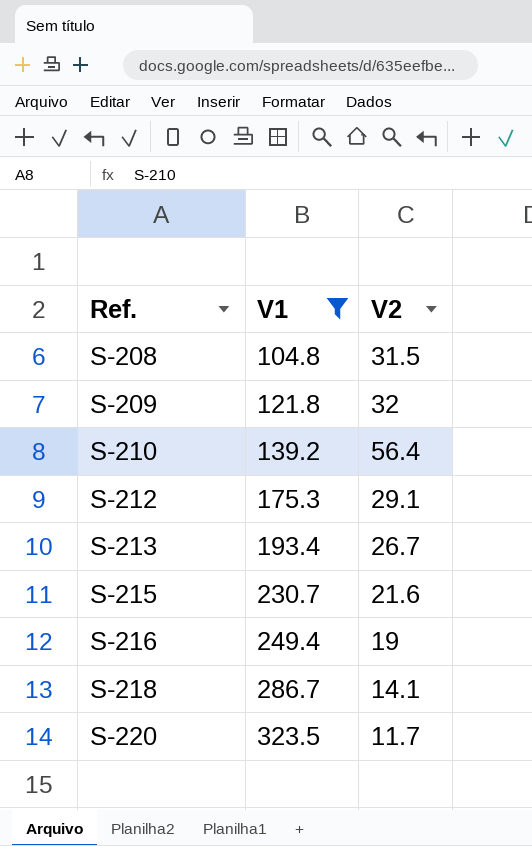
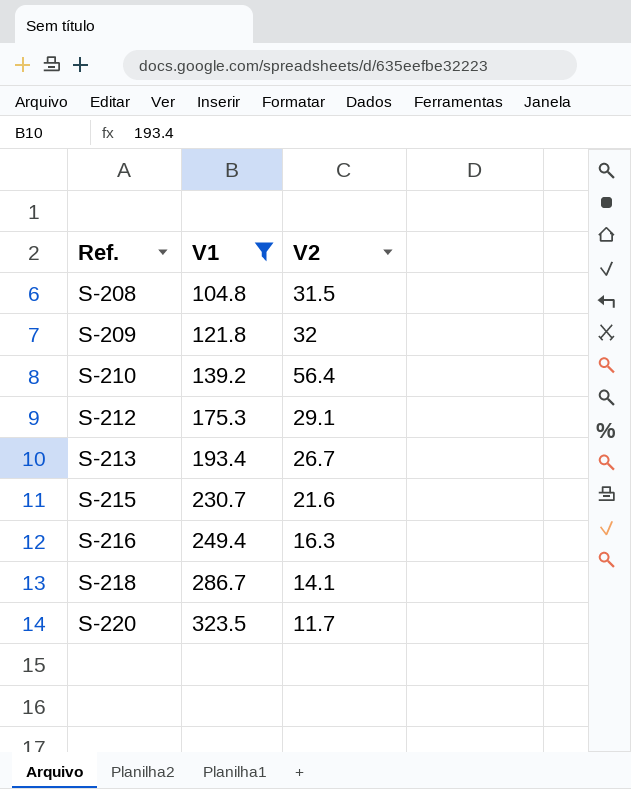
S-216 | V2: 19 -> 16.3

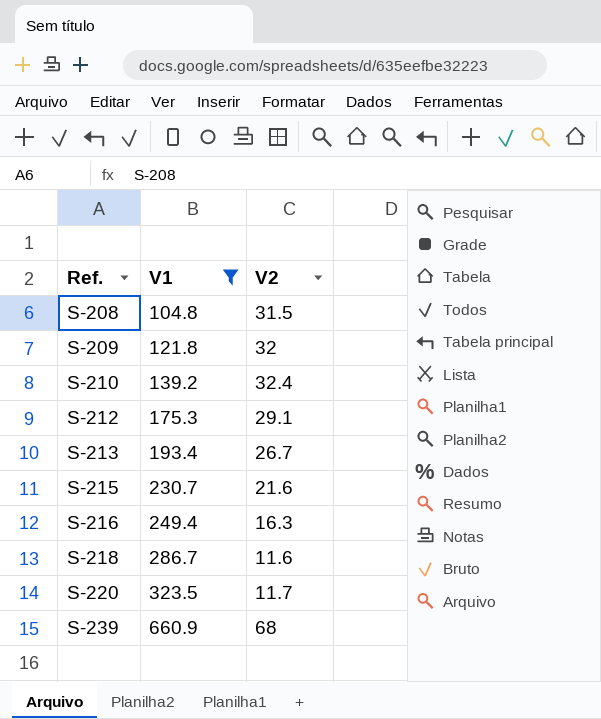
S-210 | V2: 56.4 -> 32.4
S-218 | V2: 14.1 -> 11.6
row S-239: none -> 660.9 | 68

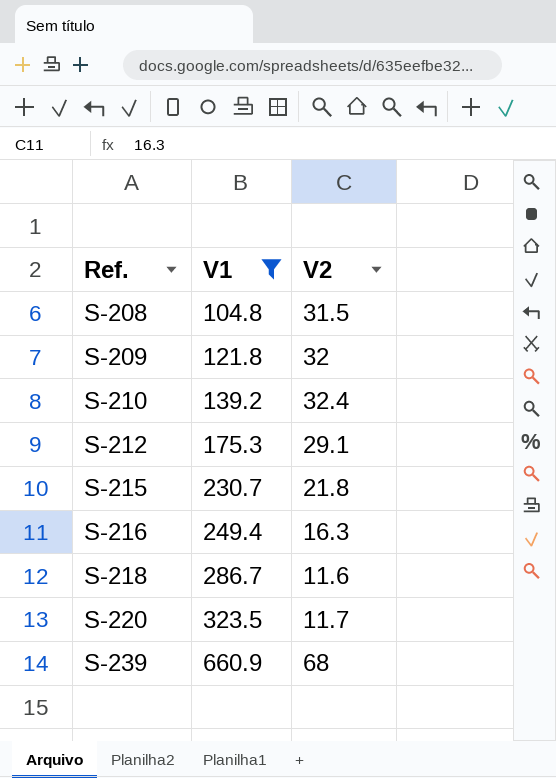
row S-213: 193.4 | 26.7 -> none
S-215 | V2: 21.6 -> 21.8

